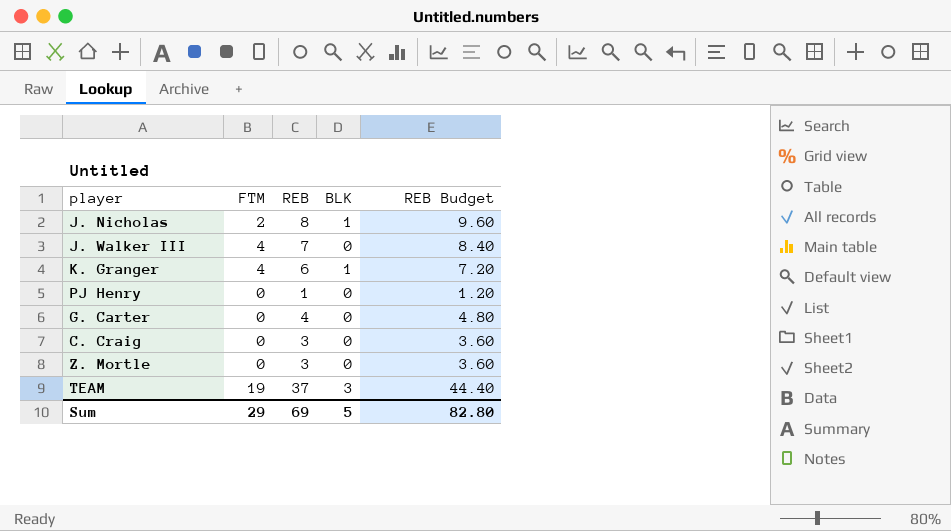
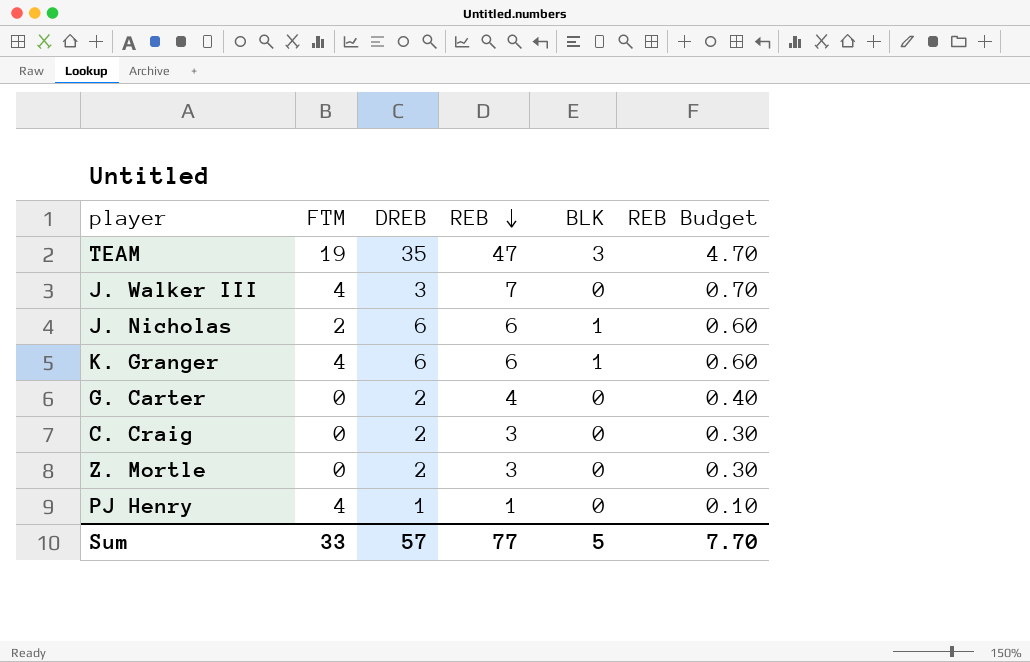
row order: none -> REB descending
column DREB | position: none -> 3
column REB Budget | formula: [REB] * 1.2 -> [REB] * 0.1
TEAM | REB: 37 -> 47
J. Nicholas | REB: 8 -> 6
PJ Henry | FTM: 0 -> 4
Sum | FTM: 29 -> 33
Sum | REB: 69 -> 77
Sum | REB Budget: 82.80 -> 7.70

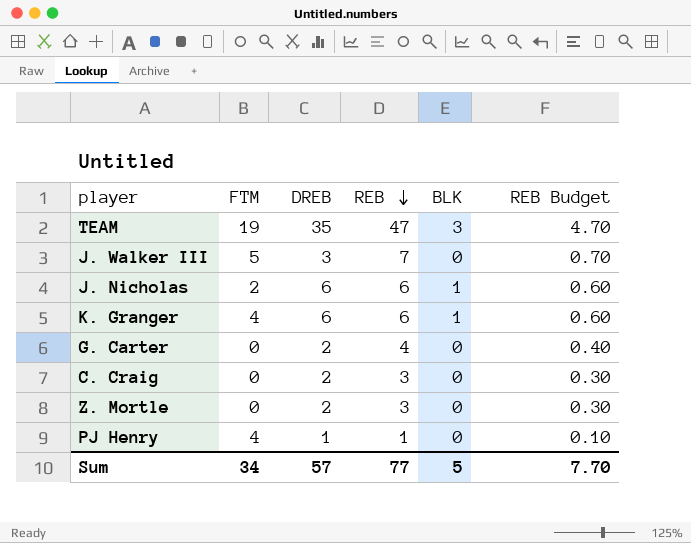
J. Walker III | FTM: 4 -> 5
Sum | FTM: 33 -> 34

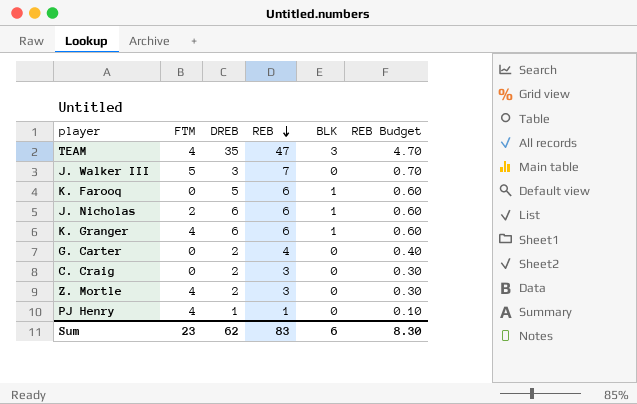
TEAM | FTM: 19 -> 4
row K. Farooq: none -> 0 | 5 | 6 | 1 | 0.60
Z. Mortle | FTM: 0 -> 4
Sum | FTM: 34 -> 23
Sum | DREB: 57 -> 62
Sum | REB: 77 -> 83
Sum | BLK: 5 -> 6
Sum | REB Budget: 7.70 -> 8.30

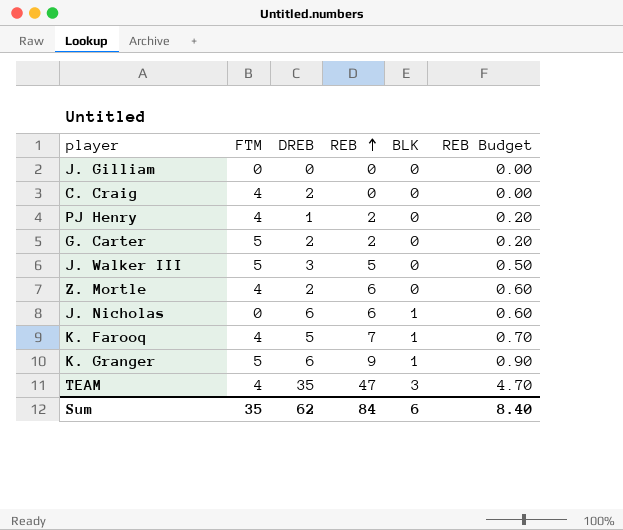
row order: REB descending -> REB ascending
row J. Gilliam: none -> 0 | 0 | 0 | 0 | 0.00
C. Craig | FTM: 0 -> 4
C. Craig | REB: 3 -> 0
C. Craig | REB Budget: 0.30 -> 0.00
PJ Henry | REB: 1 -> 2
PJ Henry | REB Budget: 0.10 -> 0.20
G. Carter | FTM: 0 -> 5
G. Carter | REB: 4 -> 2
G. Carter | REB Budget: 0.40 -> 0.20
J. Walker III | REB: 7 -> 5
J. Walker III | REB Budget: 0.70 -> 0.50
Z. Mortle | REB: 3 -> 6
Z. Mortle | REB Budget: 0.30 -> 0.60
J. Nicholas | FTM: 2 -> 0
K. Farooq | FTM: 0 -> 4
K. Farooq | REB: 6 -> 7
K. Farooq | REB Budget: 0.60 -> 0.70
K. Granger | FTM: 4 -> 5
K. Granger | REB: 6 -> 9
K. Granger | REB Budget: 0.60 -> 0.90
Sum | FTM: 23 -> 35
Sum | REB: 83 -> 84
Sum | REB Budget: 8.30 -> 8.40

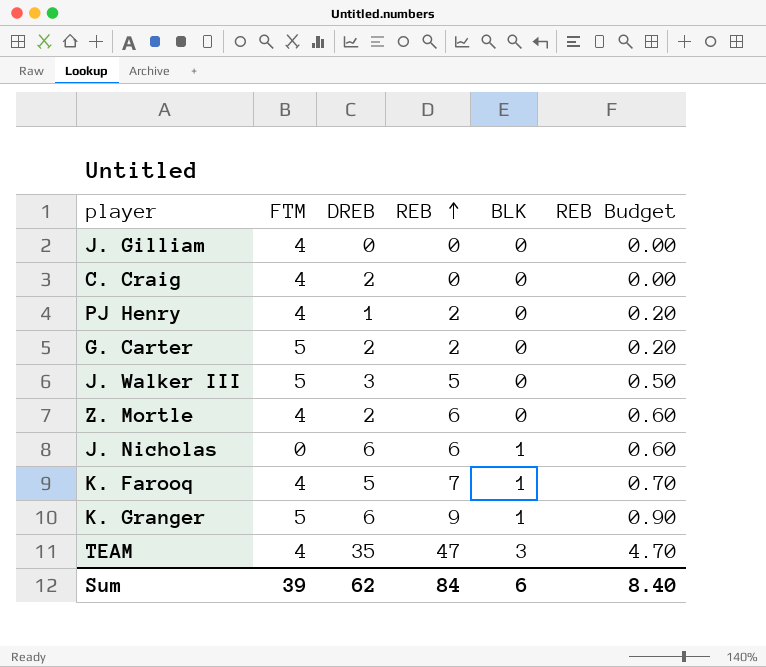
J. Gilliam | FTM: 0 -> 4
Sum | FTM: 35 -> 39

